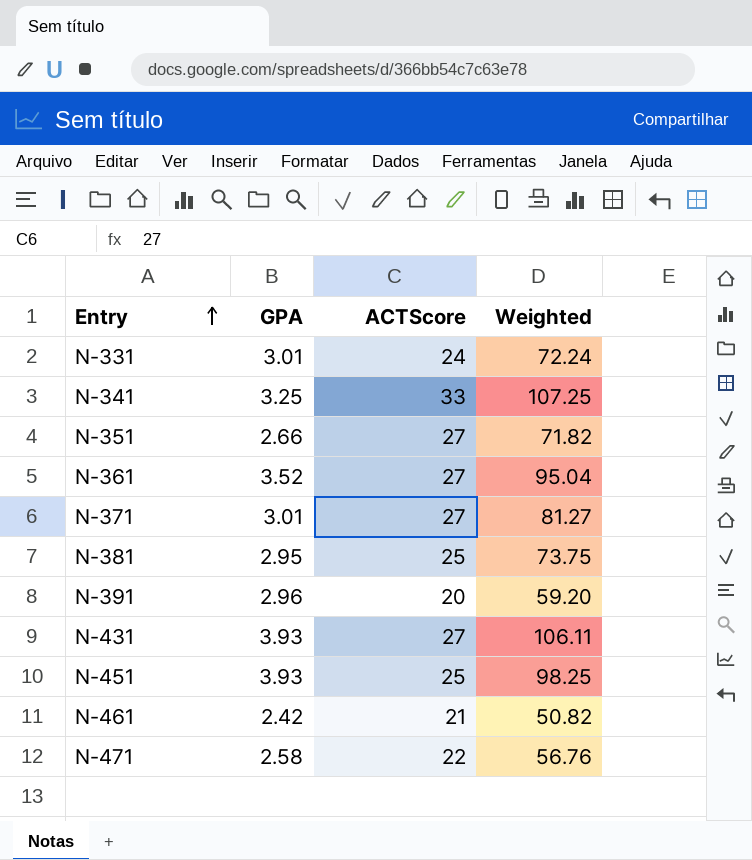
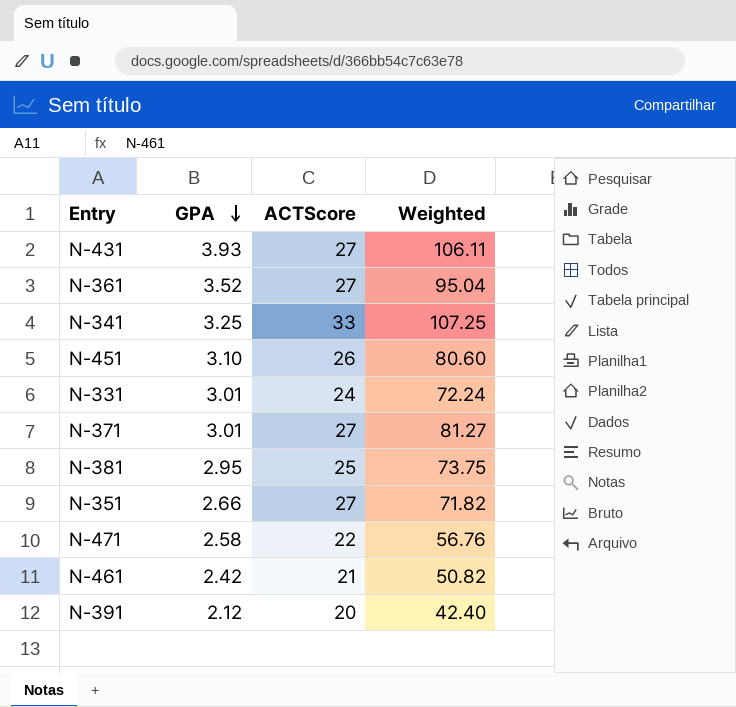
row order: Entry ascending -> GPA descending
N-451 | GPA: 3.93 -> 3.10
N-451 | ACTScore: 25 -> 26
N-451 | Weighted: 98.25 -> 80.60
N-391 | GPA: 2.96 -> 2.12
N-391 | Weighted: 59.20 -> 42.40

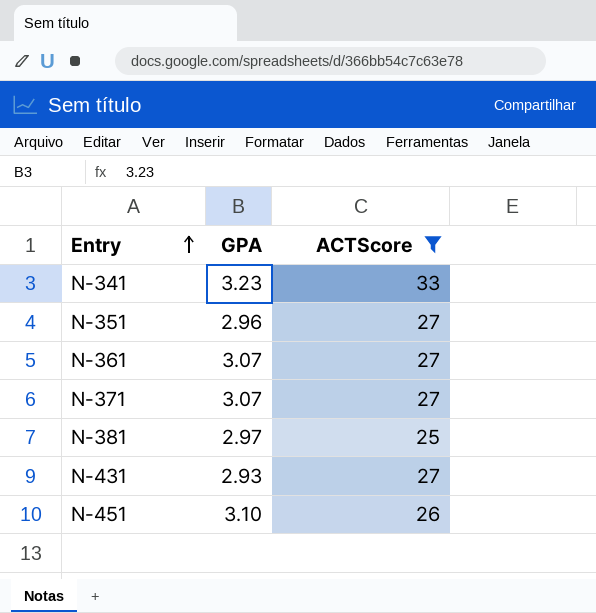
filter: none -> ACTScore >= 25
row order: GPA descending -> Entry ascending
column Weighted | formula: [GPA] * [ACTScore] -> none
N-341 | GPA: 3.25 -> 3.23
N-351 | GPA: 2.66 -> 2.96
N-361 | GPA: 3.52 -> 3.07
N-371 | GPA: 3.01 -> 3.07
N-381 | GPA: 2.95 -> 2.97
N-431 | GPA: 3.93 -> 2.93

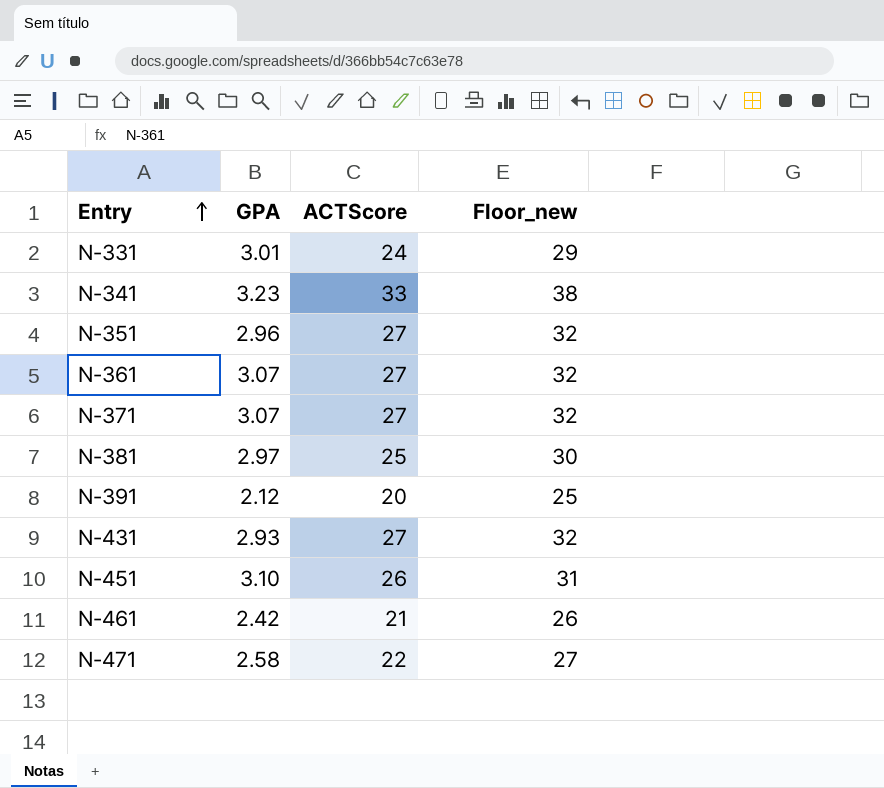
filter: ACTScore >= 25 -> none
column Floor_new | formula: none -> [ACTScore] + 5

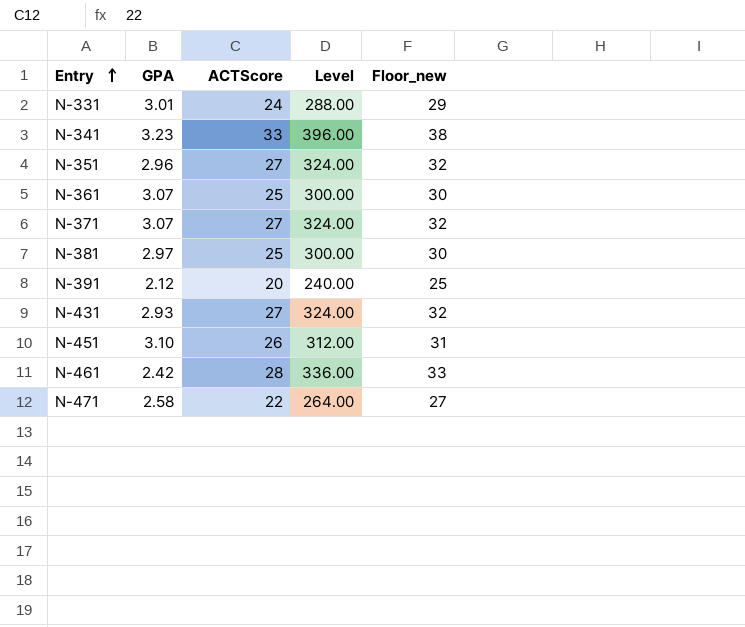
column Level | formula: none -> [ACTScore] * 12
N-361 | ACTScore: 27 -> 25
N-361 | Floor_new: 32 -> 30
N-461 | ACTScore: 21 -> 28
N-461 | Floor_new: 26 -> 33

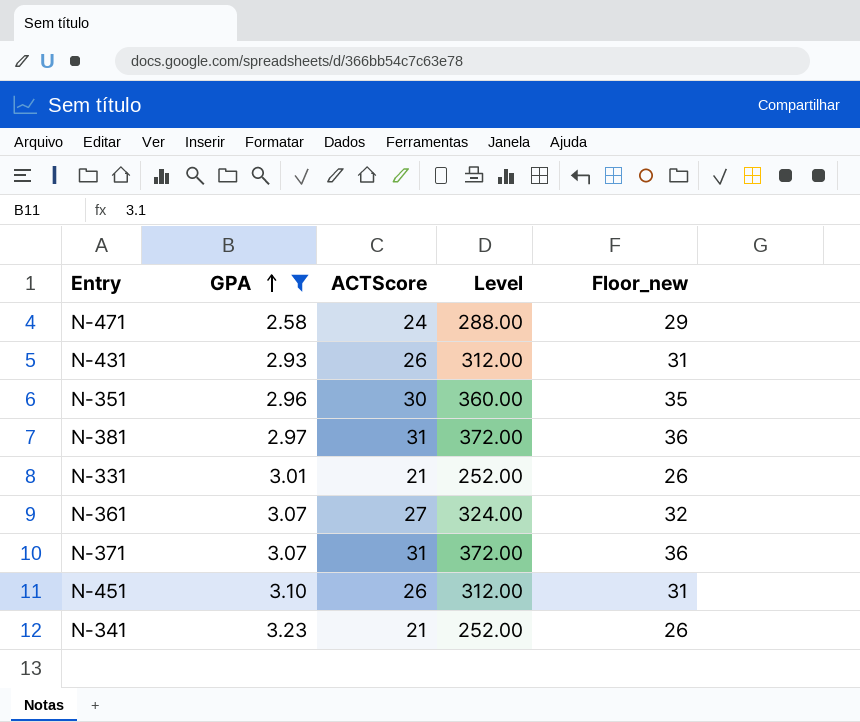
filter: none -> GPA >= 2.58
row order: Entry ascending -> GPA ascending
N-471 | ACTScore: 22 -> 24
N-471 | Level: 264.00 -> 288.00
N-471 | Floor_new: 27 -> 29
N-431 | ACTScore: 27 -> 26
N-431 | Level: 324.00 -> 312.00
N-431 | Floor_new: 32 -> 31
N-351 | ACTScore: 27 -> 30
N-351 | Level: 324.00 -> 360.00
N-351 | Floor_new: 32 -> 35
N-381 | ACTScore: 25 -> 31
N-381 | Level: 300.00 -> 372.00
N-381 | Floor_new: 30 -> 36
N-331 | ACTScore: 24 -> 21
N-331 | Level: 288.00 -> 252.00
N-331 | Floor_new: 29 -> 26
N-361 | ACTScore: 25 -> 27
N-361 | Level: 300.00 -> 324.00
N-361 | Floor_new: 30 -> 32
N-371 | ACTScore: 27 -> 31
N-371 | Level: 324.00 -> 372.00
N-371 | Floor_new: 32 -> 36
N-341 | ACTScore: 33 -> 21
N-341 | Level: 396.00 -> 252.00
N-341 | Floor_new: 38 -> 26

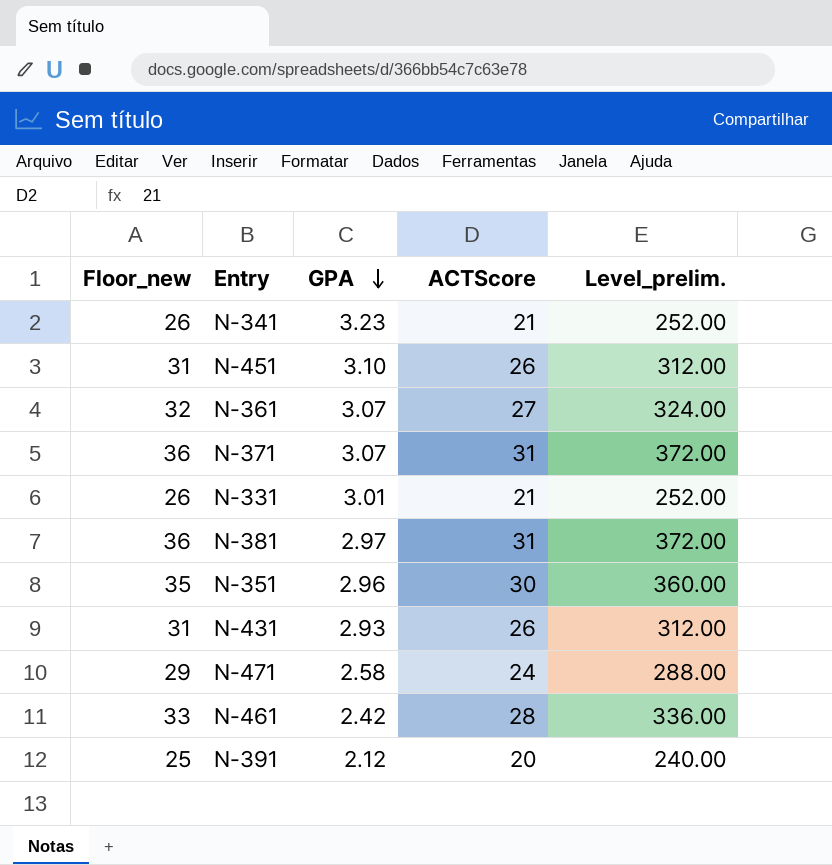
filter: GPA >= 2.58 -> none
row order: GPA ascending -> GPA descending
column Floor_new | position: 5 -> 1
column name: Level -> Level_prelim.

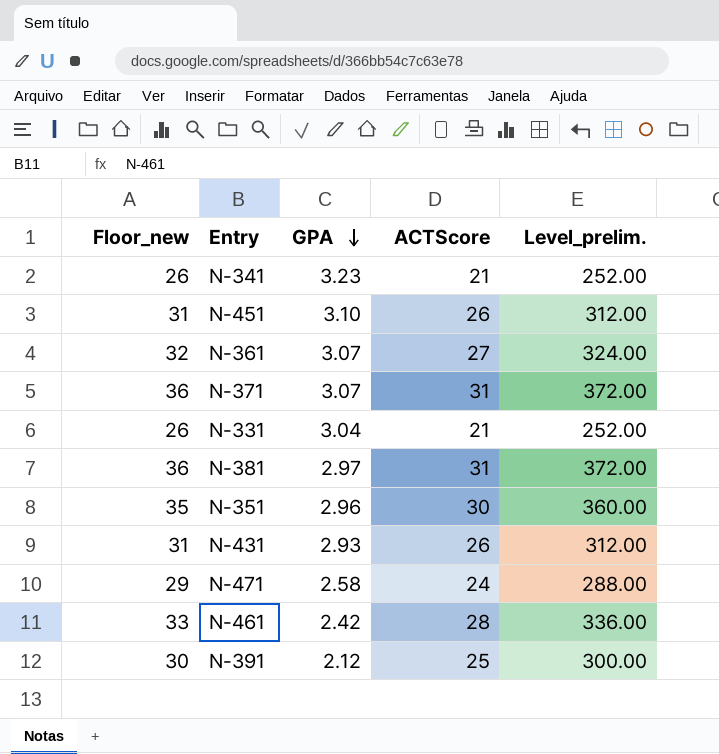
N-331 | GPA: 3.01 -> 3.04
N-391 | Floor_new: 25 -> 30
N-391 | ACTScore: 20 -> 25
N-391 | Level_prelim.: 240.00 -> 300.00

